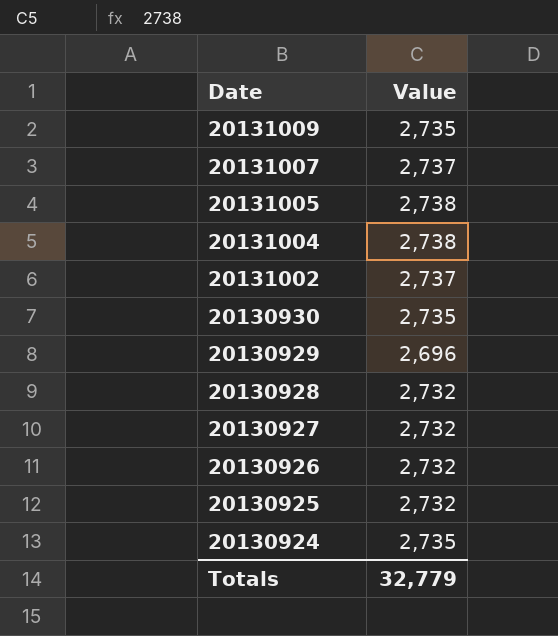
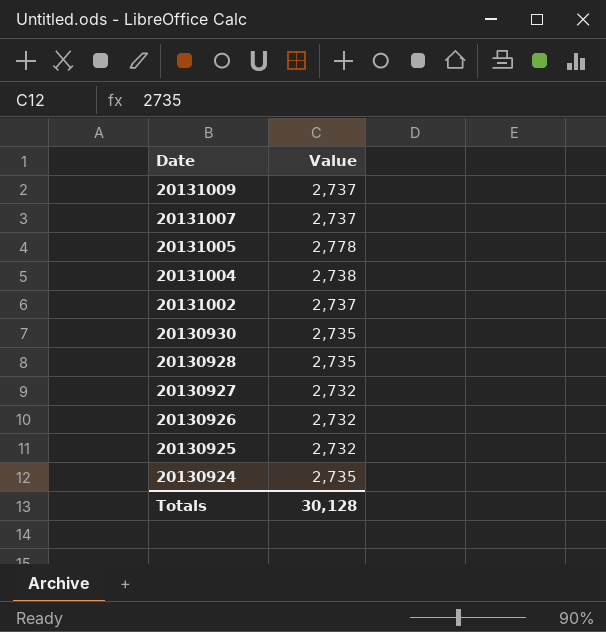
row 20130929: 2,696 -> none
20131009 | Value: 2,735 -> 2,737
20131005 | Value: 2,738 -> 2,778
20130928 | Value: 2,732 -> 2,735
Totals | Value: 32,779 -> 30,128

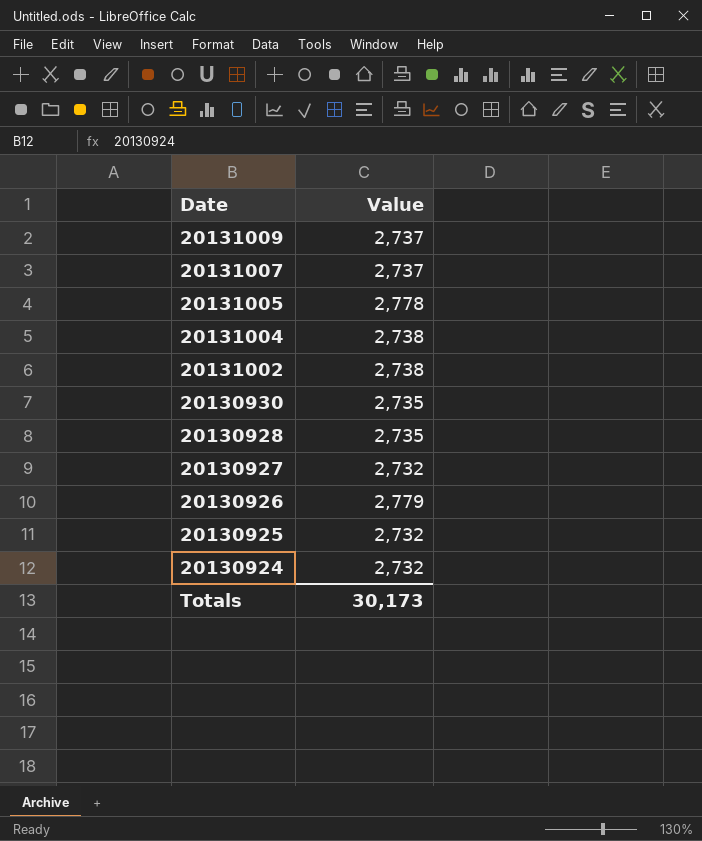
20131002 | Value: 2,737 -> 2,738
20130926 | Value: 2,732 -> 2,779
20130924 | Value: 2,735 -> 2,732
Totals | Value: 30,128 -> 30,173

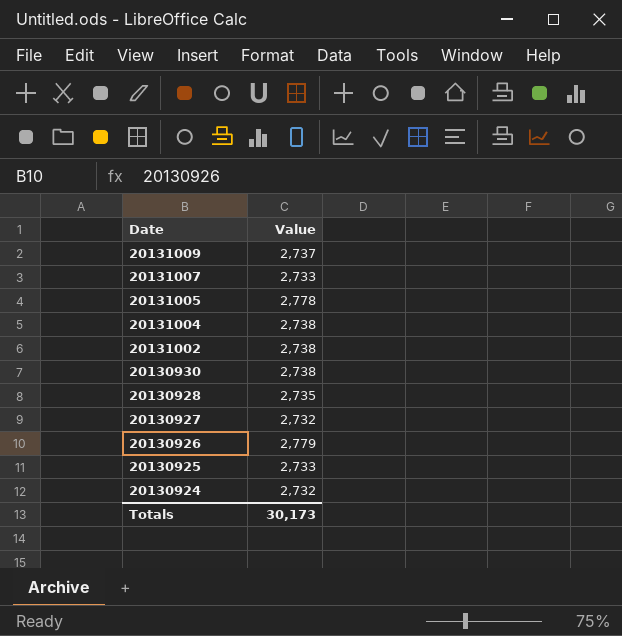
20131007 | Value: 2,737 -> 2,733
20130930 | Value: 2,735 -> 2,738
20130925 | Value: 2,732 -> 2,733

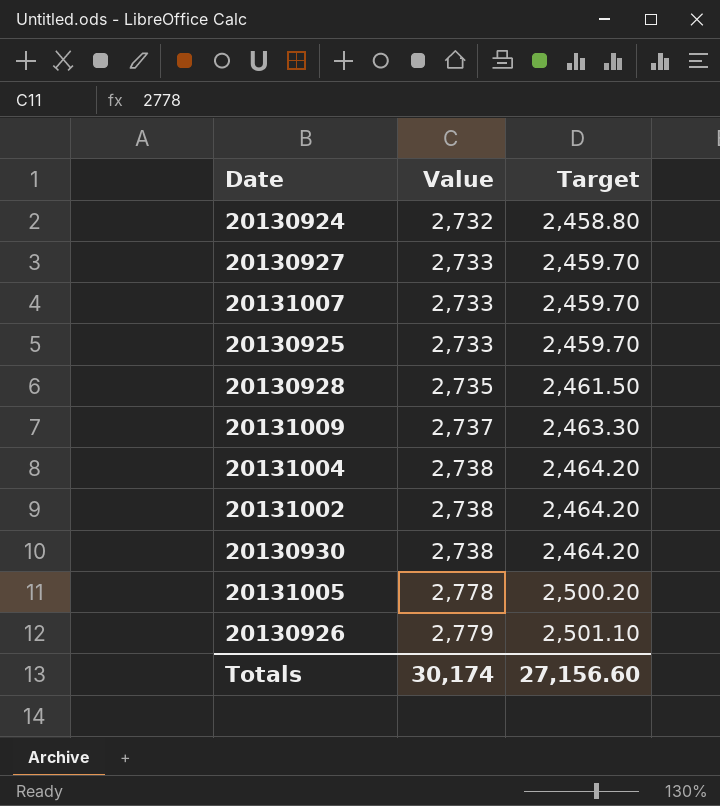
row order: Date descending -> Value ascending
column Target | formula: none -> [Value] * 0.9
20130927 | Value: 2,732 -> 2,733
Totals | Value: 30,173 -> 30,174

